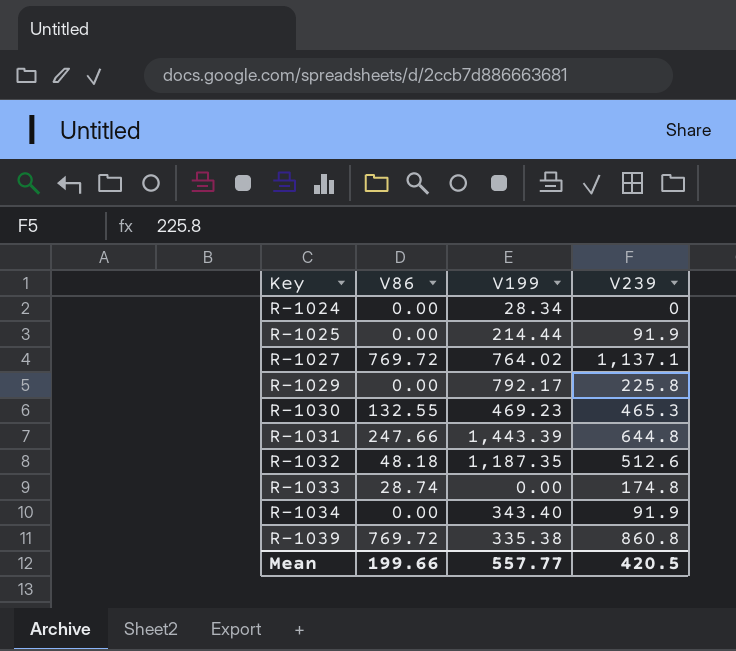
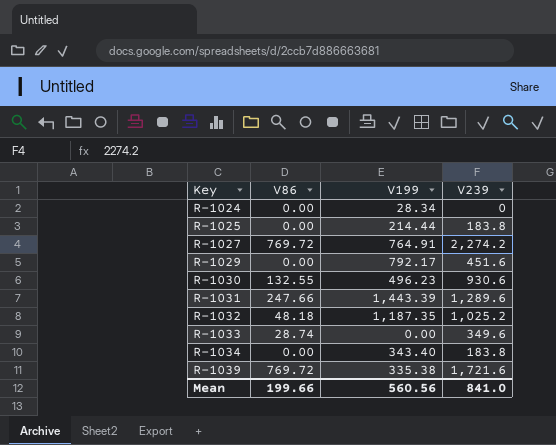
R-1025 | V239: 91.9 -> 183.8
R-1027 | V199: 764.02 -> 764.91
R-1027 | V239: 1,137.1 -> 2,274.2
R-1029 | V239: 225.8 -> 451.6
R-1030 | V199: 469.23 -> 496.23
R-1030 | V239: 465.3 -> 930.6
R-1031 | V239: 644.8 -> 1,289.6
R-1032 | V239: 512.6 -> 1,025.2
R-1033 | V239: 174.8 -> 349.6
R-1034 | V239: 91.9 -> 183.8
R-1039 | V239: 860.8 -> 1,721.6
Mean | V199: 557.77 -> 560.56
Mean | V239: 420.5 -> 841.0

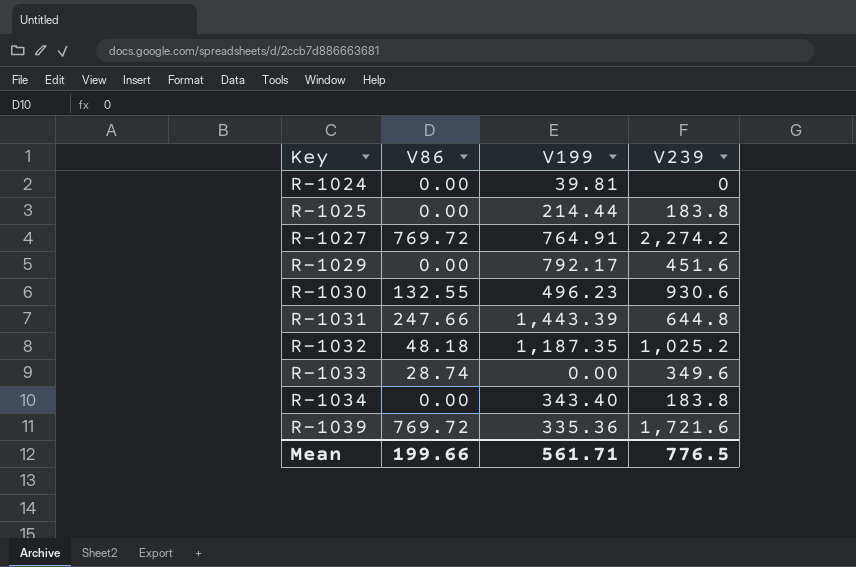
R-1024 | V199: 28.34 -> 39.81
R-1031 | V239: 1,289.6 -> 644.8
R-1039 | V199: 335.38 -> 335.36
Mean | V199: 560.56 -> 561.71
Mean | V239: 841.0 -> 776.5

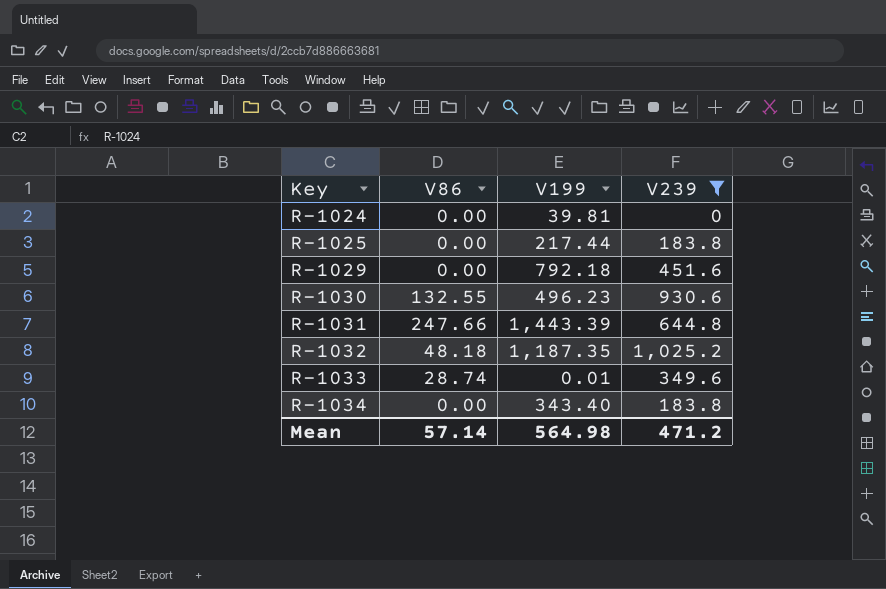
filter: none -> V239 <= 1,025.2
R-1025 | V199: 214.44 -> 217.44
R-1029 | V199: 792.17 -> 792.18
R-1033 | V199: 0.00 -> 0.01
Mean | V86: 199.66 -> 57.14
Mean | V199: 561.71 -> 564.98
Mean | V239: 776.5 -> 471.2

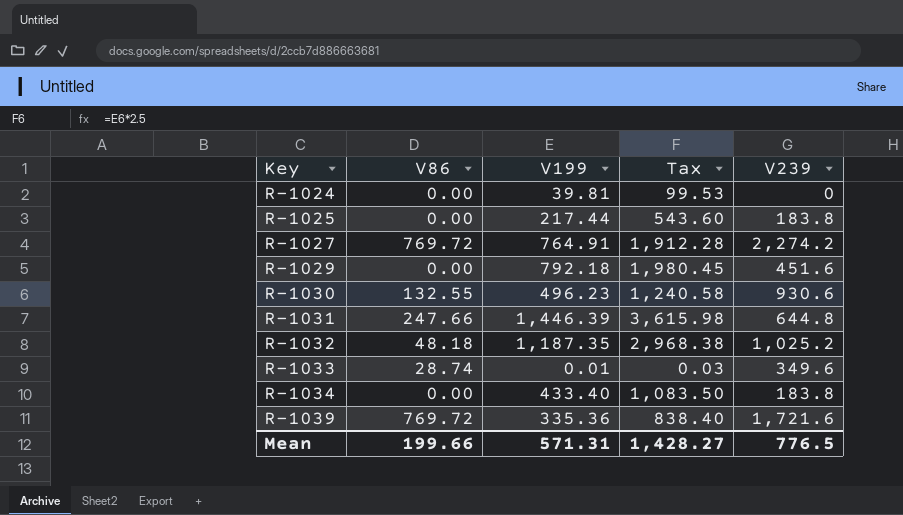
filter: V239 <= 1,025.2 -> none
column Tax | formula: none -> [V199] * 2.5
R-1031 | V199: 1,443.39 -> 1,446.39
R-1034 | V199: 343.40 -> 433.40
Mean | V86: 57.14 -> 199.66
Mean | V199: 564.98 -> 571.31
Mean | V239: 471.2 -> 776.5

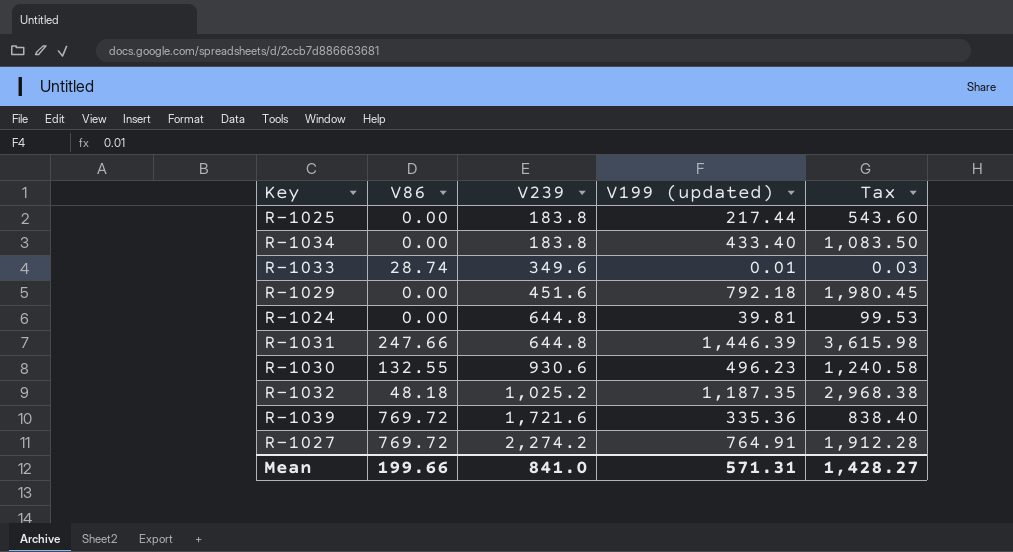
row order: Key ascending -> V239 ascending
column V239 | position: 5 -> 3
column name: V199 -> V199 (updated)
R-1024 | V239: 0 -> 644.8
Mean | V239: 776.5 -> 841.0

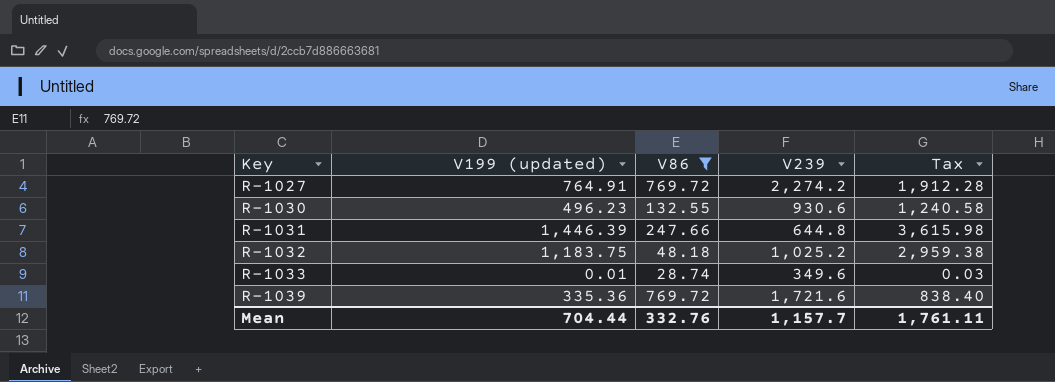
filter: none -> V86 != 0.00
row order: V239 ascending -> Key ascending
column V199 (updated) | position: 4 -> 2
R-1032 | V199 (updated): 1,187.35 -> 1,183.75
R-1032 | Tax: 2,968.38 -> 2,959.38
Mean | V199 (updated): 571.31 -> 704.44
Mean | V86: 199.66 -> 332.76
Mean | V239: 841.0 -> 1,157.7
Mean | Tax: 1,428.27 -> 1,761.11

